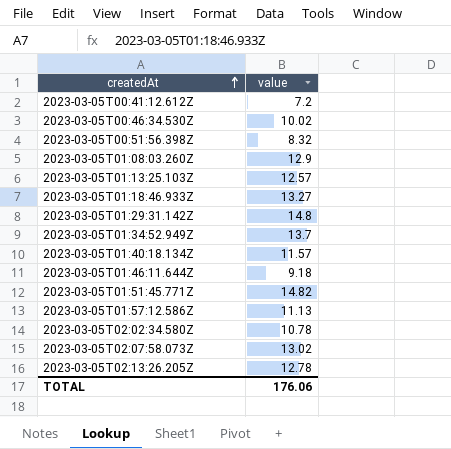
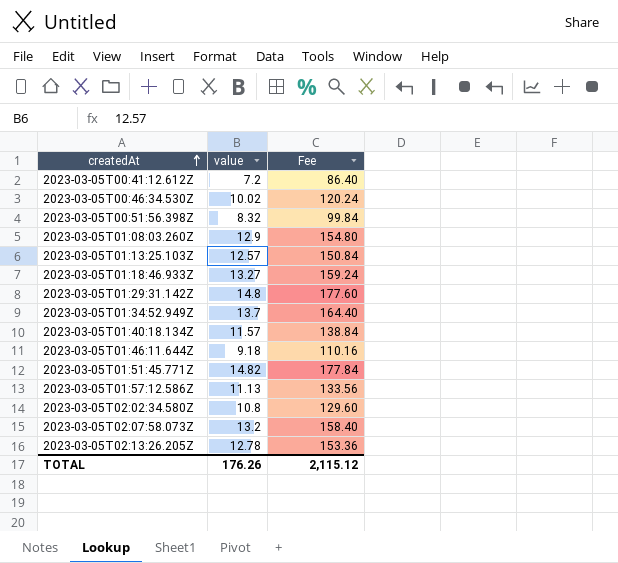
column Fee | formula: none -> [value] * 12
2023-03-05T02:02:34.580Z | value: 10.78 -> 10.8
2023-03-05T02:07:58.073Z | value: 13.02 -> 13.2
TOTAL | value: 176.06 -> 176.26

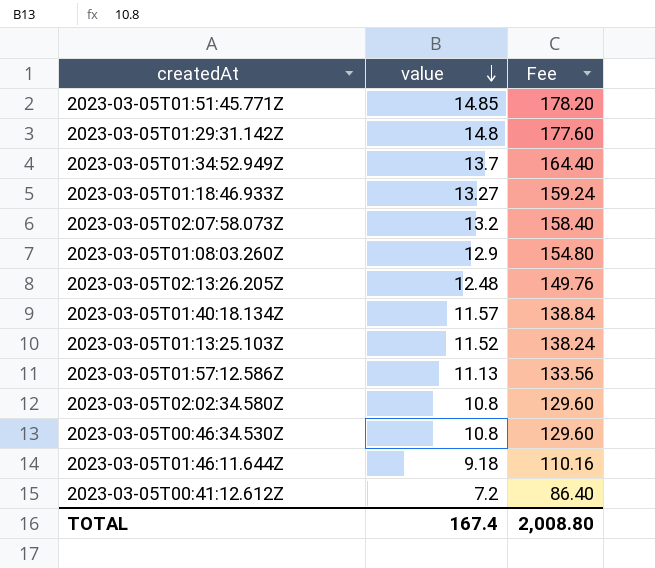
row order: createdAt ascending -> value descending
row 2023-03-05T00:51:56.398Z: 8.32 | 99.84 -> none
2023-03-05T01:51:45.771Z | value: 14.82 -> 14.85
2023-03-05T01:51:45.771Z | Fee: 177.84 -> 178.20
2023-03-05T02:13:26.205Z | value: 12.78 -> 12.48
2023-03-05T02:13:26.205Z | Fee: 153.36 -> 149.76
2023-03-05T01:13:25.103Z | value: 12.57 -> 11.52
2023-03-05T01:13:25.103Z | Fee: 150.84 -> 138.24
2023-03-05T00:46:34.530Z | value: 10.02 -> 10.8
2023-03-05T00:46:34.530Z | Fee: 120.24 -> 129.60
TOTAL | value: 176.26 -> 167.4
TOTAL | Fee: 2,115.12 -> 2,008.80

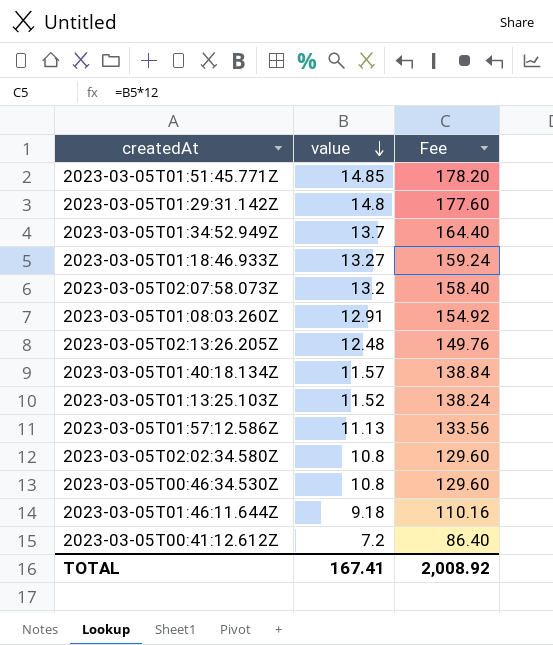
2023-03-05T01:08:03.260Z | value: 12.9 -> 12.91
2023-03-05T01:08:03.260Z | Fee: 154.80 -> 154.92
TOTAL | value: 167.4 -> 167.41
TOTAL | Fee: 2,008.80 -> 2,008.92

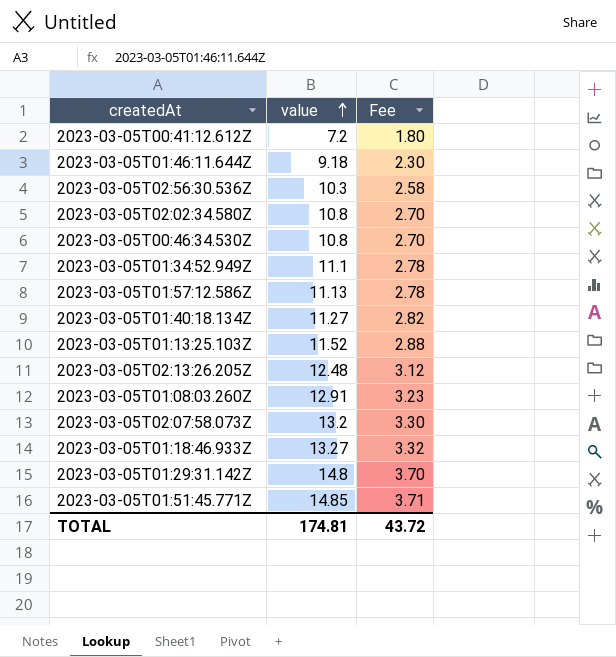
row order: value descending -> value ascending
column Fee | formula: [value] * 12 -> [value] * 0.25
row 2023-03-05T02:56:30.536Z: none -> 10.3 | 2.58
2023-03-05T01:34:52.949Z | value: 13.7 -> 11.1
2023-03-05T01:40:18.134Z | value: 11.57 -> 11.27
TOTAL | value: 167.41 -> 174.81
TOTAL | Fee: 2,008.92 -> 43.72

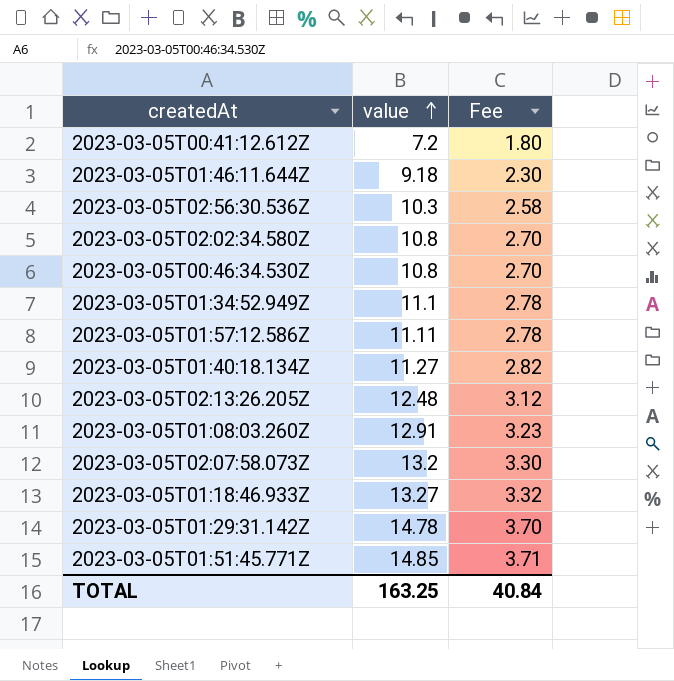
row 2023-03-05T01:13:25.103Z: 11.52 | 2.88 -> none
2023-03-05T01:57:12.586Z | value: 11.13 -> 11.11
2023-03-05T01:29:31.142Z | value: 14.8 -> 14.78
TOTAL | value: 174.81 -> 163.25
TOTAL | Fee: 43.72 -> 40.84

